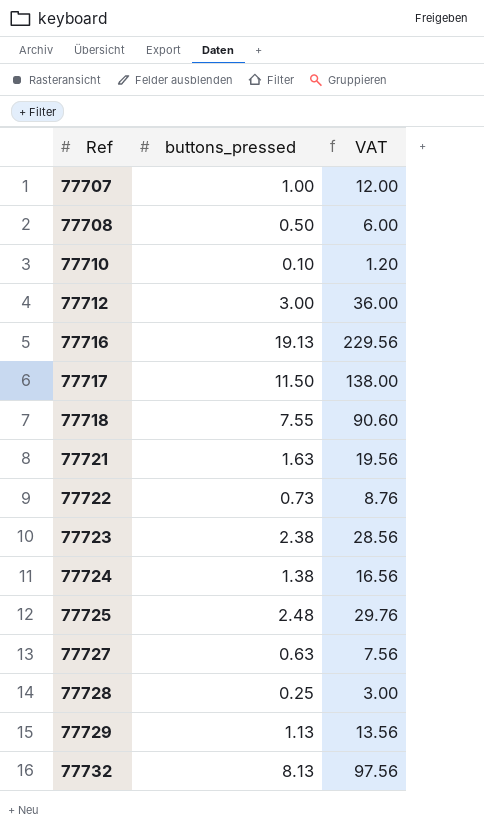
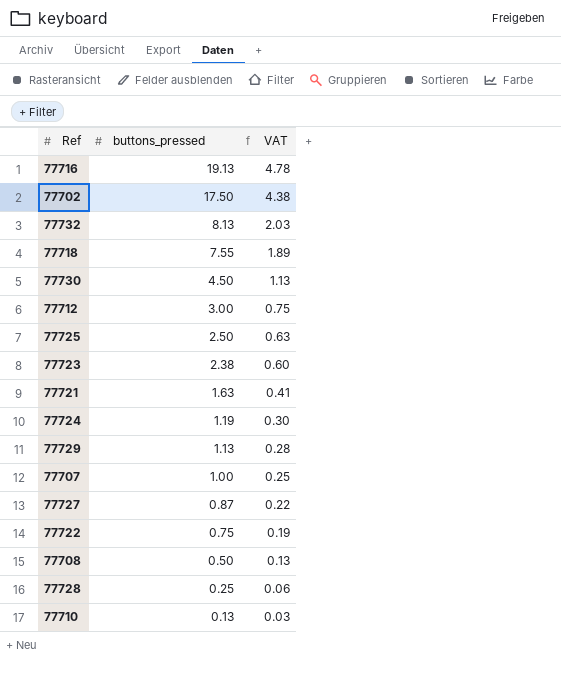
row order: Ref ascending -> buttons_pressed descending
column VAT | formula: [buttons_pressed] * 12 -> [buttons_pressed] * 0.25
row 77717: 11.50 | 138.00 -> none
row 77702: none -> 17.50 | 4.38
row 77730: none -> 4.50 | 1.13
77725 | buttons_pressed: 2.48 -> 2.50
77724 | buttons_pressed: 1.38 -> 1.19
77727 | buttons_pressed: 0.63 -> 0.87
77722 | buttons_pressed: 0.73 -> 0.75
77710 | buttons_pressed: 0.10 -> 0.13

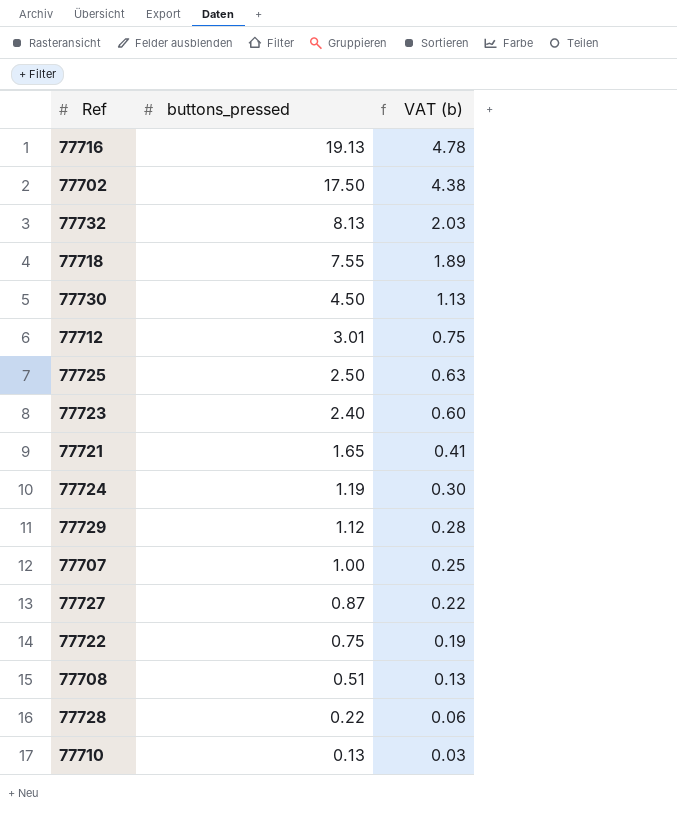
column name: VAT -> VAT (b)
77712 | buttons_pressed: 3.00 -> 3.01
77723 | buttons_pressed: 2.38 -> 2.40
77721 | buttons_pressed: 1.63 -> 1.65
77729 | buttons_pressed: 1.13 -> 1.12
77708 | buttons_pressed: 0.50 -> 0.51
77728 | buttons_pressed: 0.25 -> 0.22

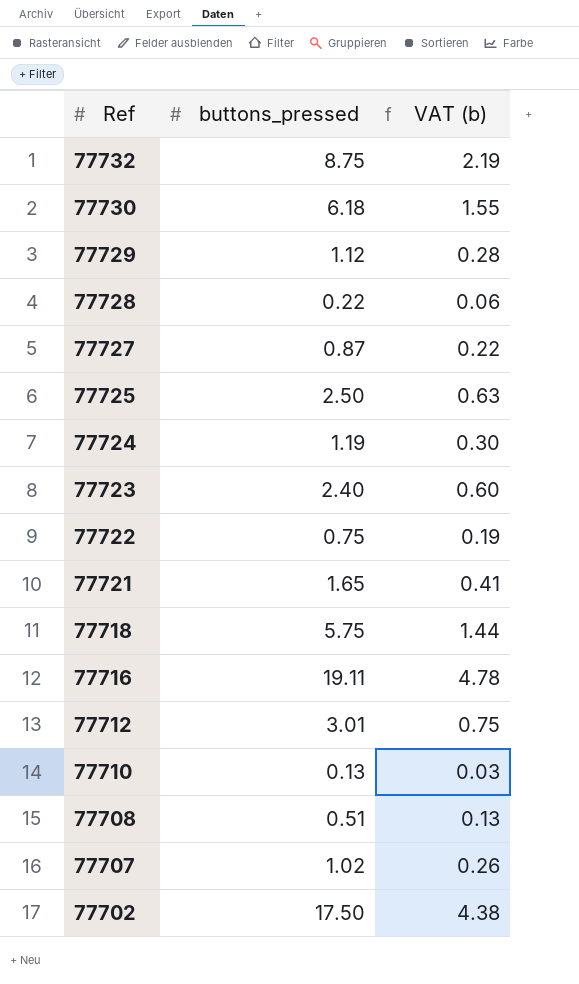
row order: buttons_pressed descending -> Ref descending
77732 | buttons_pressed: 8.13 -> 8.75
77732 | VAT (b): 2.03 -> 2.19
77730 | buttons_pressed: 4.50 -> 6.18
77730 | VAT (b): 1.13 -> 1.55
77718 | buttons_pressed: 7.55 -> 5.75
77718 | VAT (b): 1.89 -> 1.44
77716 | buttons_pressed: 19.13 -> 19.11
77707 | buttons_pressed: 1.00 -> 1.02
77707 | VAT (b): 0.25 -> 0.26

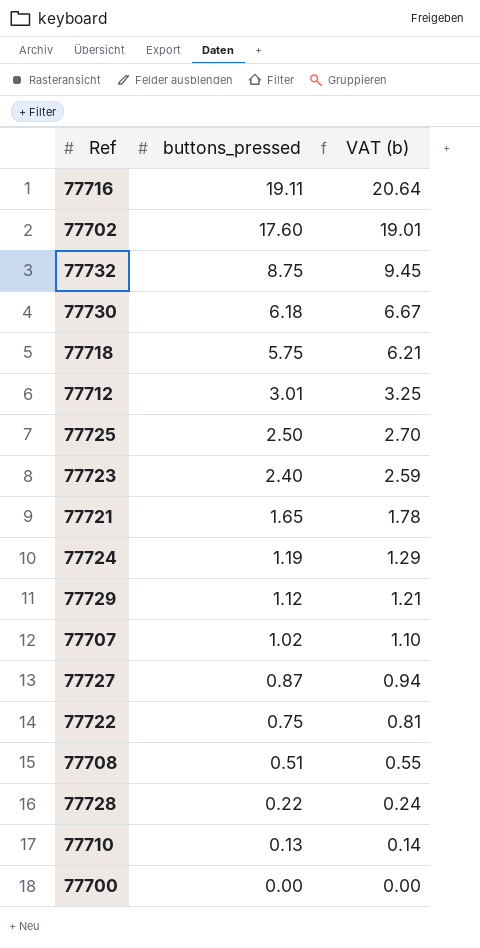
row order: Ref descending -> buttons_pressed descending
column VAT (b) | formula: [buttons_pressed] * 0.25 -> [buttons_pressed] * 1.08
77702 | buttons_pressed: 17.50 -> 17.60
row 77700: none -> 0.00 | 0.00

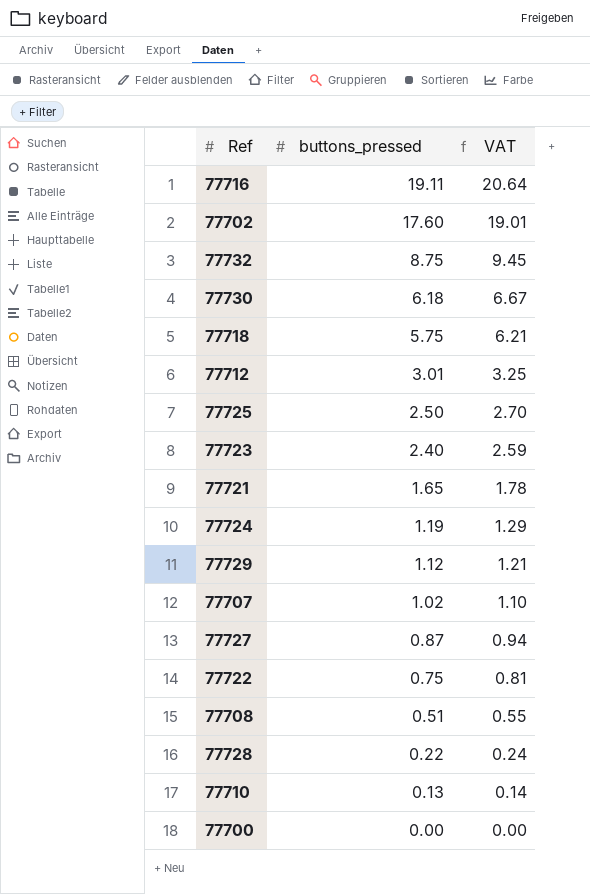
column name: VAT (b) -> VAT

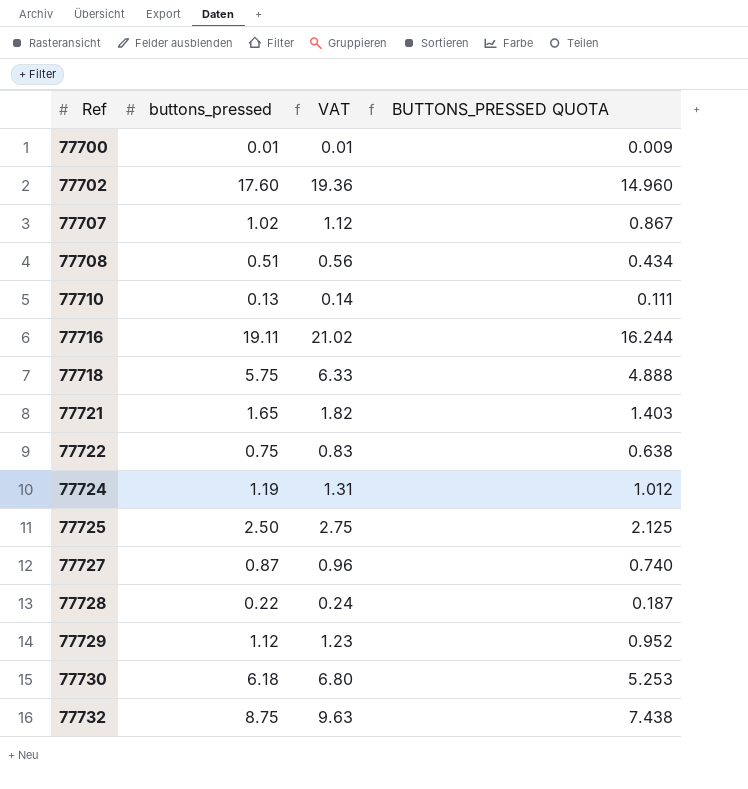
row order: buttons_pressed descending -> Ref ascending
column VAT | formula: [buttons_pressed] * 1.08 -> [buttons_pressed] * 1.1
column BUTTONS_PRESSED QUOTA | formula: none -> [buttons_pressed] * 0.85
row 77712: 3.01 | 3.25 -> none
row 77723: 2.40 | 2.59 -> none
77700 | buttons_pressed: 0.00 -> 0.01

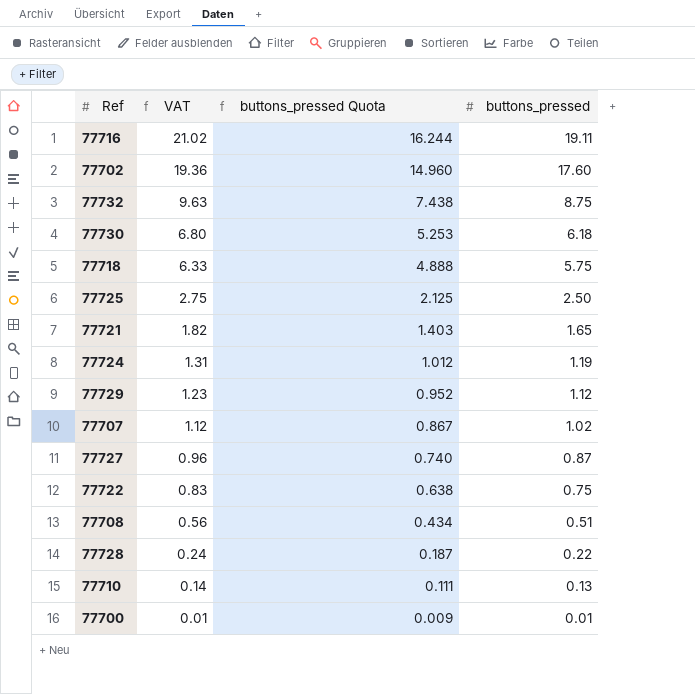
row order: Ref ascending -> VAT descending
column name: BUTTONS_PRESSED QUOTA -> buttons_pressed Quota
column buttons_pressed | position: 2 -> 4

